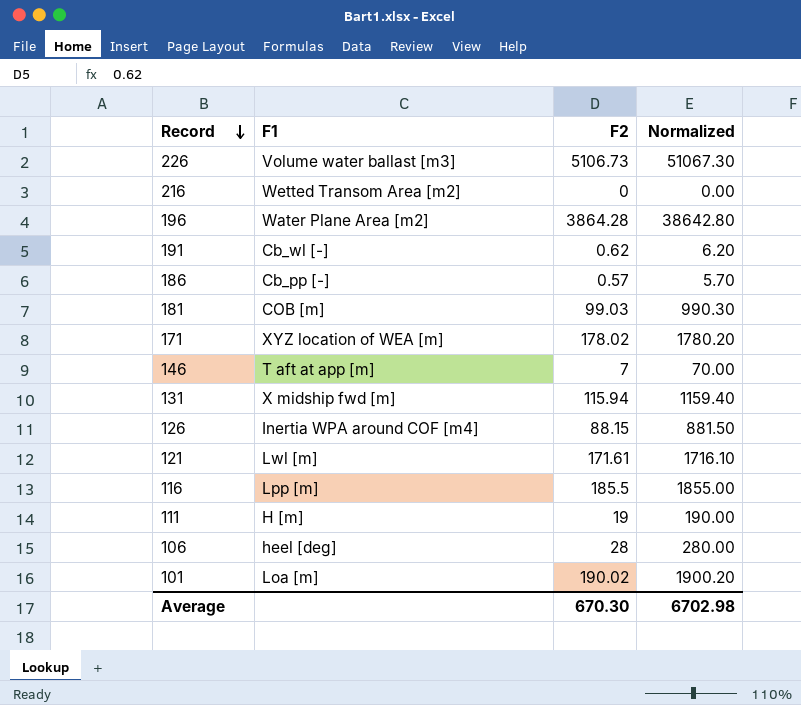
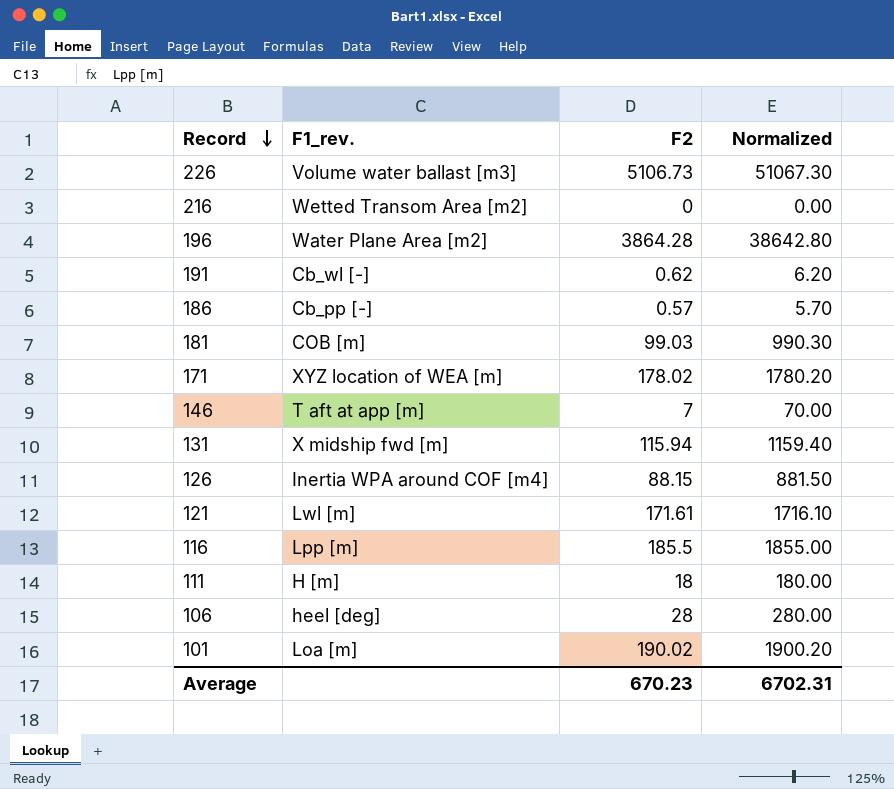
column name: F1 -> F1_rev.
111 | F2: 19 -> 18
111 | Normalized: 190.00 -> 180.00
Average | F2: 670.30 -> 670.23
Average | Normalized: 6702.98 -> 6702.31

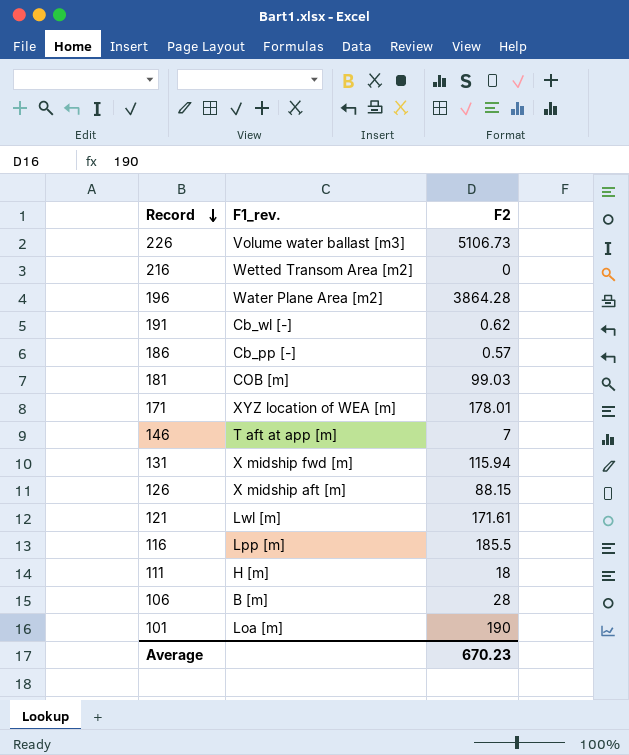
column Normalized | formula: [F2] * 10 -> none
171 | F2: 178.02 -> 178.01
126 | F1_rev.: Inertia WPA around COF [m4] -> X midship aft [m]
106 | F1_rev.: heel [deg] -> B [m]
101 | F2: 190.02 -> 190

